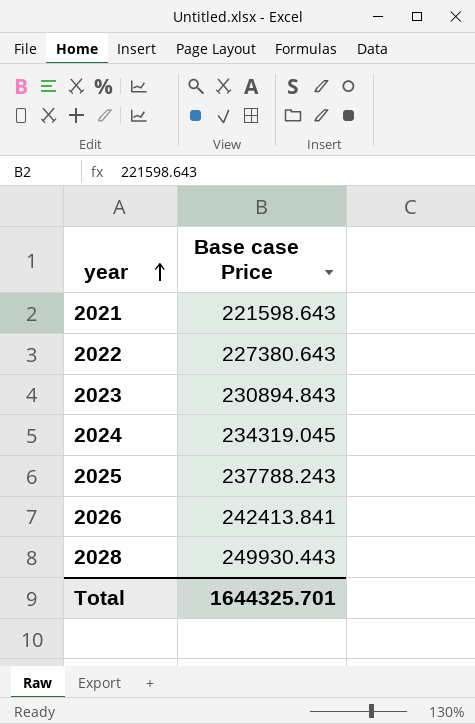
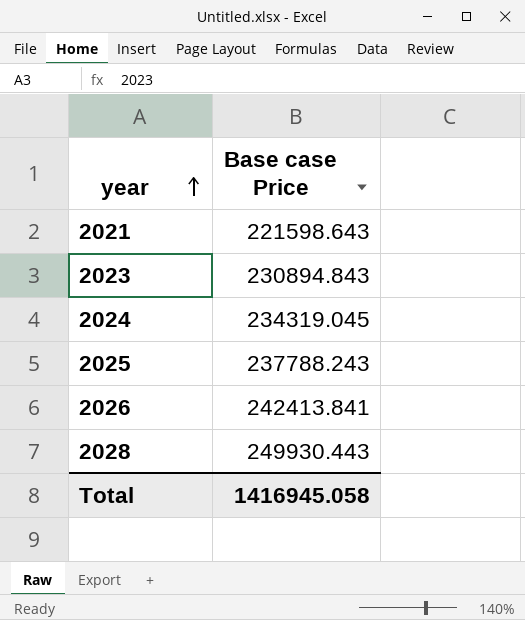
row 2022: 227380.643 -> none
Total | Base case Price: 1644325.701 -> 1416945.058

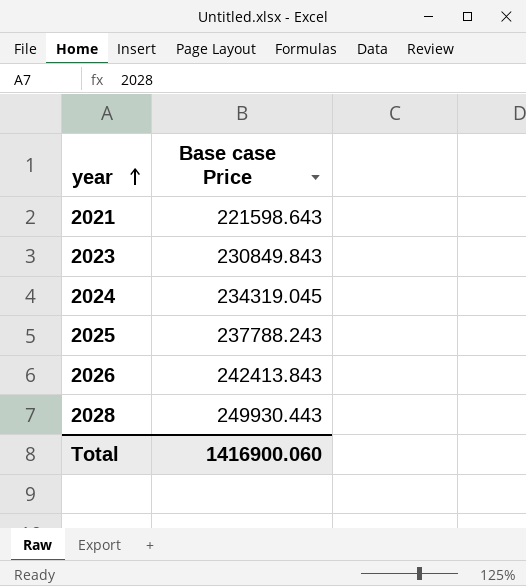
2023 | Base case Price: 230894.843 -> 230849.843
2026 | Base case Price: 242413.841 -> 242413.843
Total | Base case Price: 1416945.058 -> 1416900.060

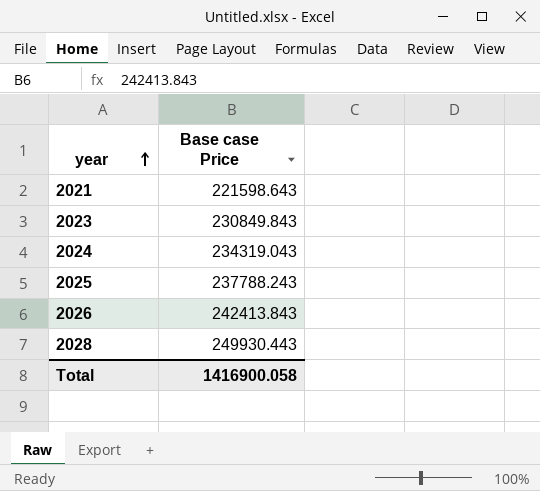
2024 | Base case Price: 234319.045 -> 234319.043
Total | Base case Price: 1416900.060 -> 1416900.058

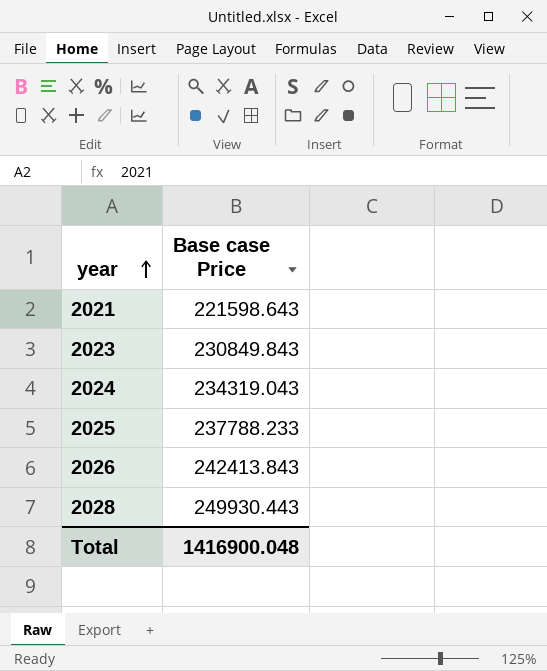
2025 | Base case Price: 237788.243 -> 237788.233
Total | Base case Price: 1416900.058 -> 1416900.048

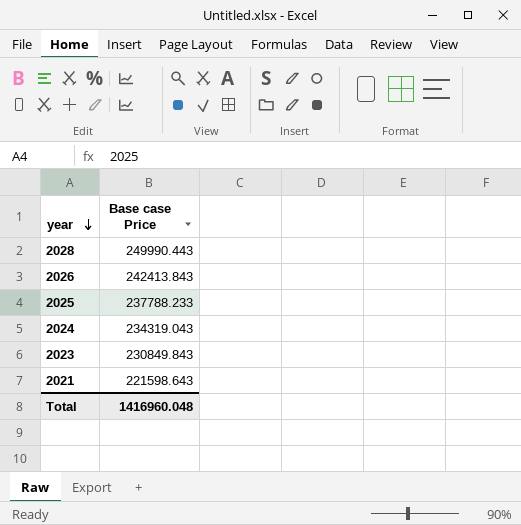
row order: year ascending -> year descending
2028 | Base case Price: 249930.443 -> 249990.443
Total | Base case Price: 1416900.048 -> 1416960.048

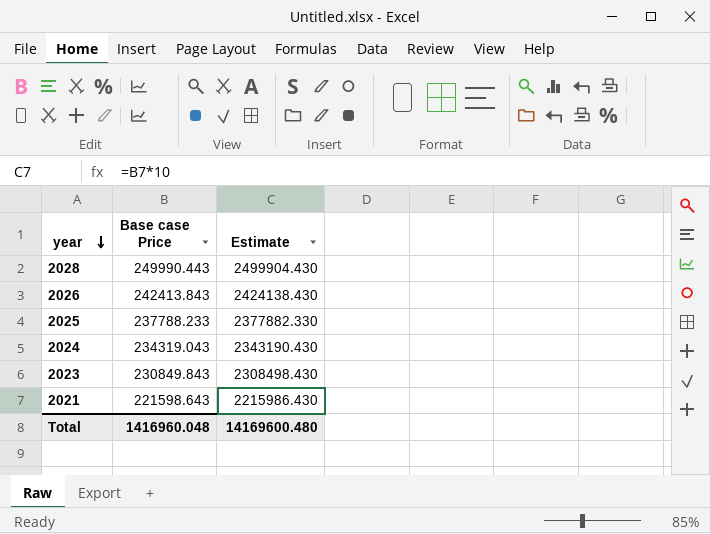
column Estimate | formula: none -> [Base case Price] * 10

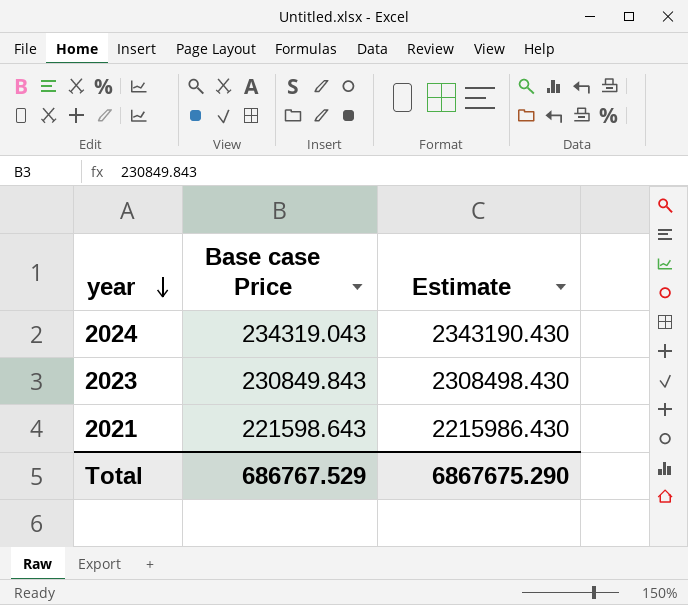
row 2028: 249990.443 | 2499904.430 -> none
row 2026: 242413.843 | 2424138.430 -> none
row 2025: 237788.233 | 2377882.330 -> none
Total | Base case Price: 1416960.048 -> 686767.529
Total | Estimate: 14169600.480 -> 6867675.290

